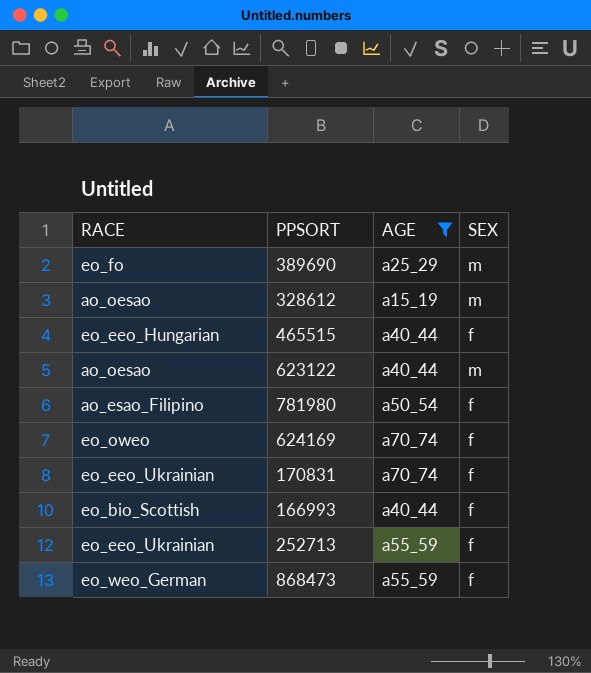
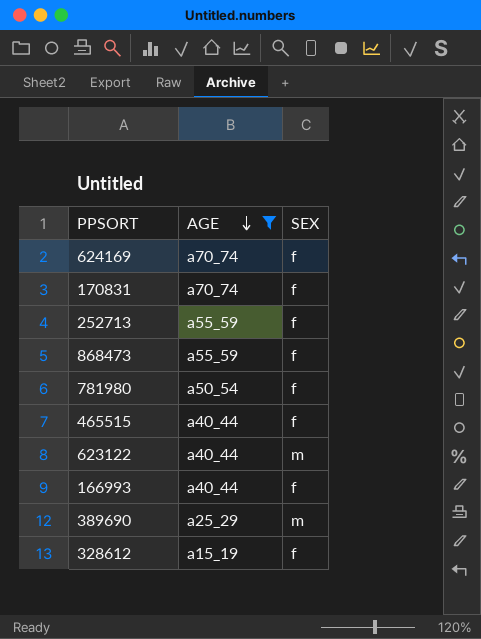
row order: none -> AGE descending
column RACE | position: 1 -> none
328612 | SEX: m -> f

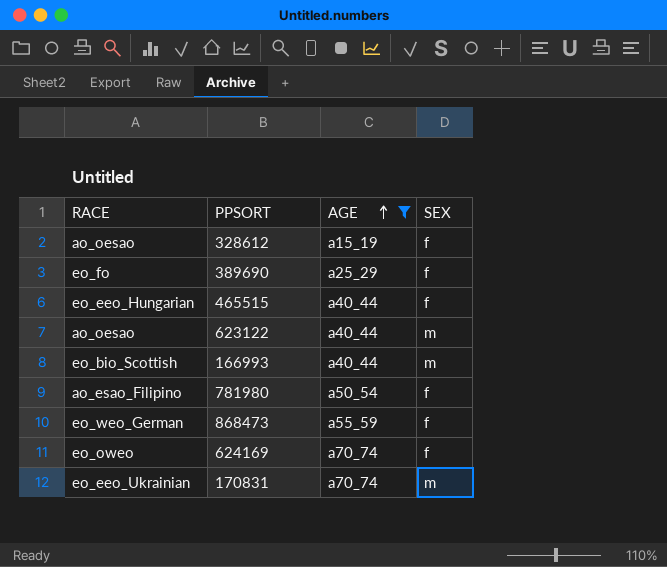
row order: AGE descending -> AGE ascending
column RACE | position: none -> 1
row 252713: a55_59 | f -> none
389690 | SEX: m -> f
166993 | SEX: f -> m
170831 | SEX: f -> m

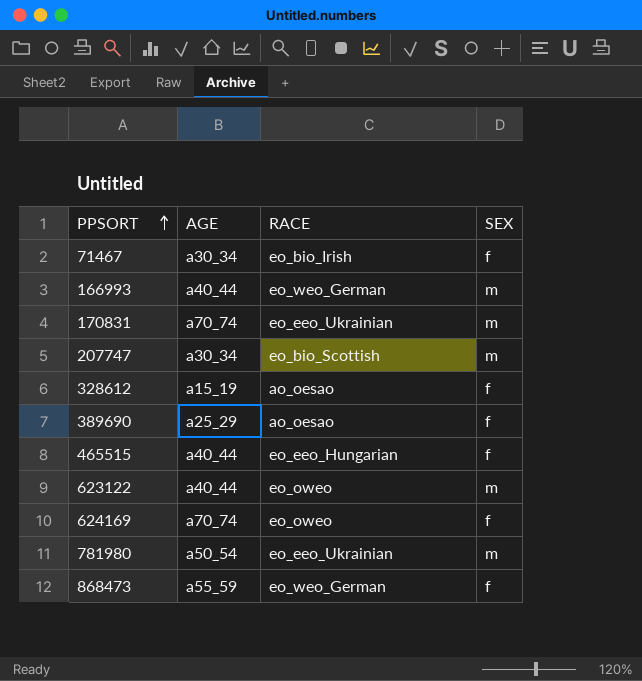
filter: AGE != a30_34 -> none
row order: AGE ascending -> PPSORT ascending
column RACE | position: 1 -> 3
166993 | RACE: eo_bio_Scottish -> eo_weo_German
389690 | RACE: eo_fo -> ao_oesao
623122 | RACE: ao_oesao -> eo_oweo
781980 | RACE: ao_esao_Filipino -> eo_eeo_Ukrainian
781980 | SEX: f -> m

